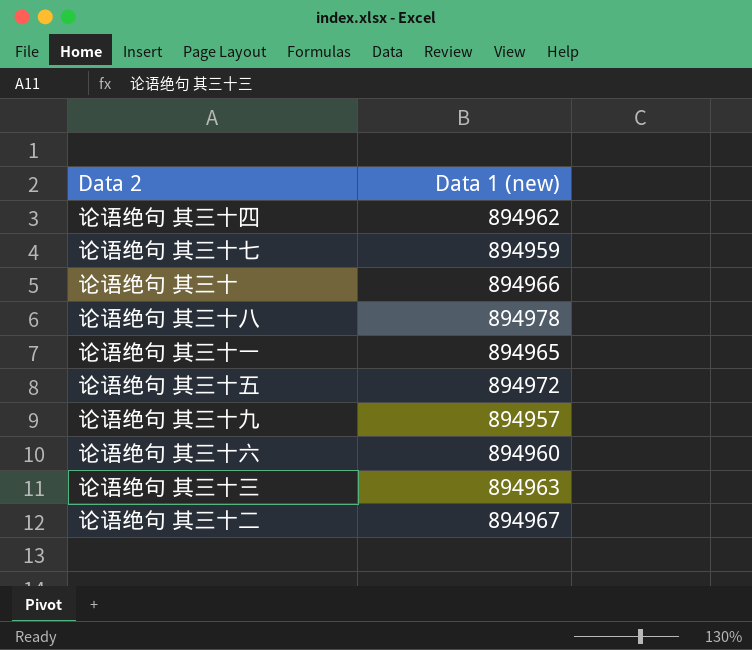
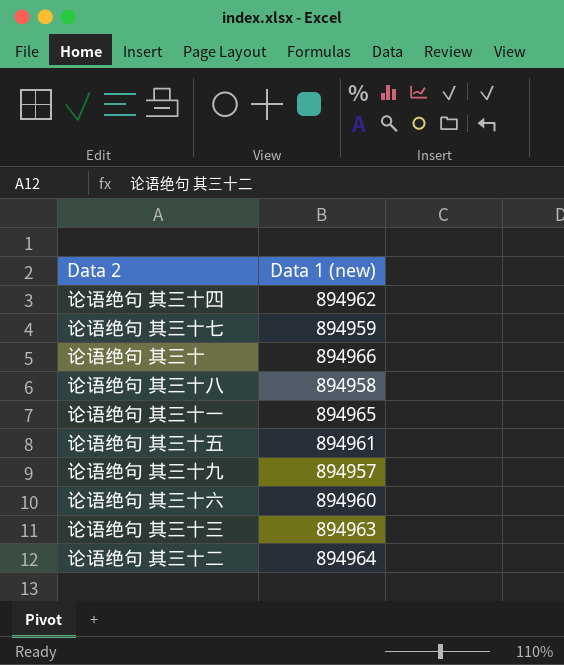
论语绝句 其三十八 | Data 1 (new): 894978 -> 894958
论语绝句 其三十五 | Data 1 (new): 894972 -> 894961
论语绝句 其三十二 | Data 1 (new): 894967 -> 894964

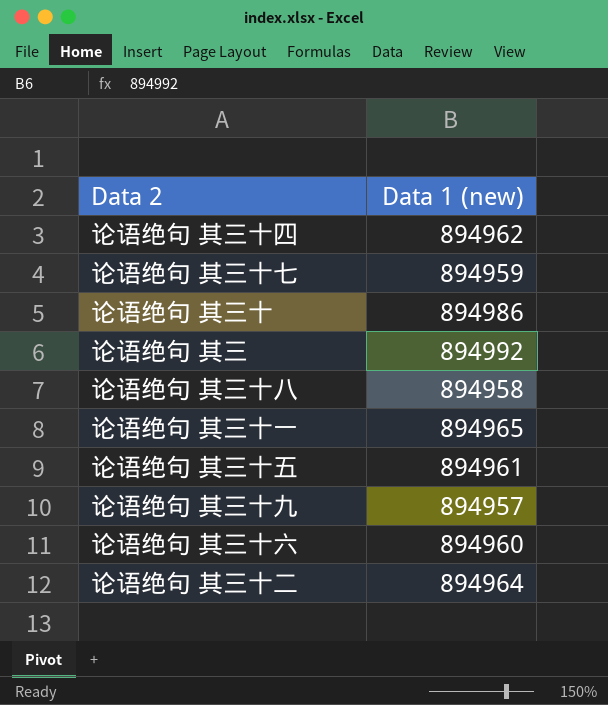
row 论语绝句 其三十三: 894963 -> none
论语绝句 其三十 | Data 1 (new): 894966 -> 894986
row 论语绝句 其三: none -> 894992

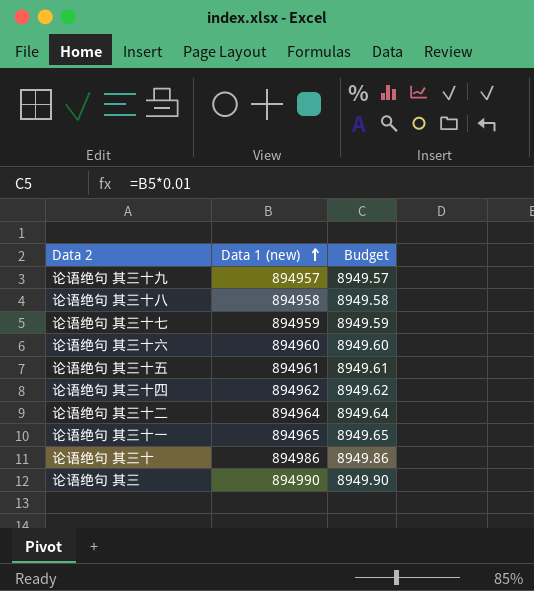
row order: none -> Data 1 (new) ascending
column Budget | formula: none -> [Data 1 (new)] * 0.01
论语绝句 其三 | Data 1 (new): 894992 -> 894990

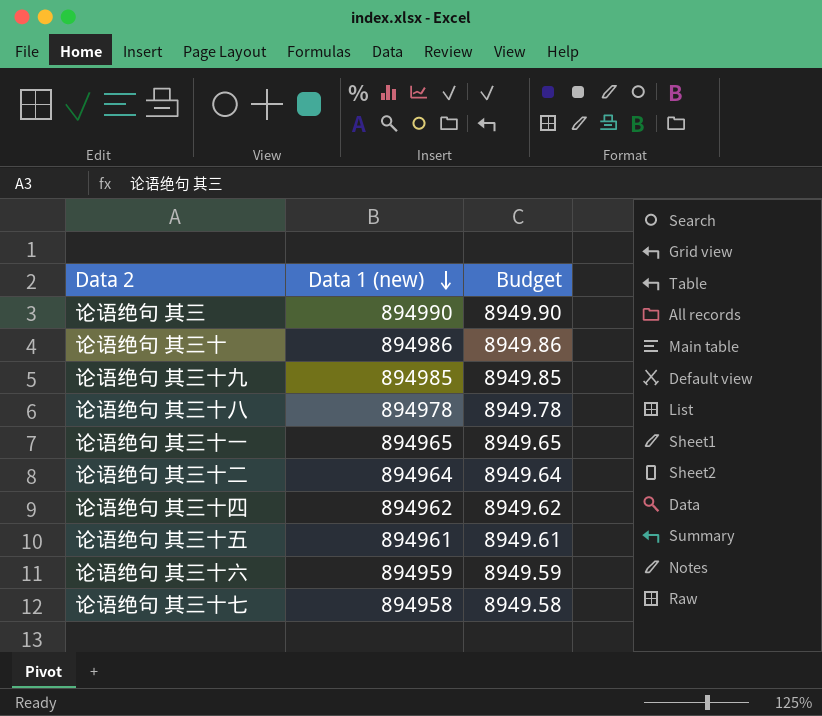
row order: Data 1 (new) ascending -> Data 1 (new) descending
论语绝句 其三十九 | Data 1 (new): 894957 -> 894985
论语绝句 其三十九 | Budget: 8949.57 -> 8949.85
论语绝句 其三十八 | Data 1 (new): 894958 -> 894978
论语绝句 其三十八 | Budget: 8949.58 -> 8949.78
论语绝句 其三十六 | Data 1 (new): 894960 -> 894959
论语绝句 其三十六 | Budget: 8949.60 -> 8949.59
论语绝句 其三十七 | Data 1 (new): 894959 -> 894958
论语绝句 其三十七 | Budget: 8949.59 -> 8949.58

